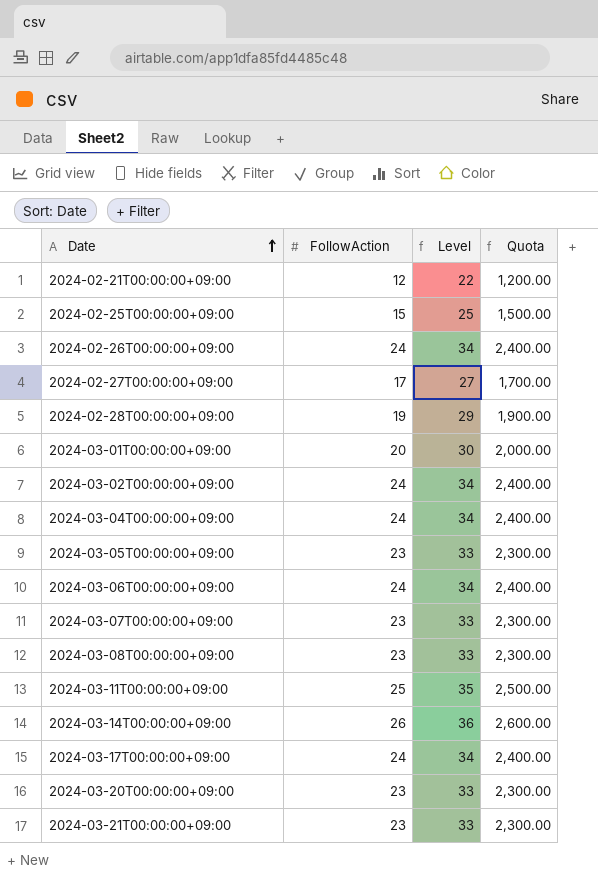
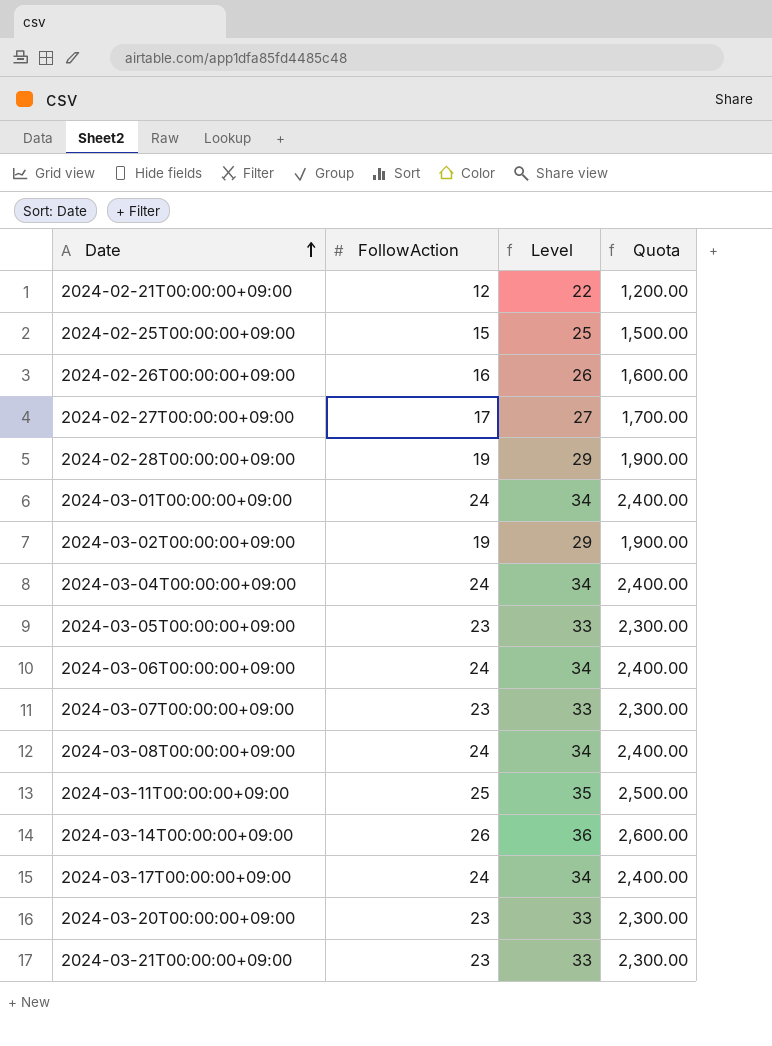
2024-02-26T00:00:00+09:00 | FollowAction: 24 -> 16
2024-02-26T00:00:00+09:00 | Level: 34 -> 26
2024-02-26T00:00:00+09:00 | Quota: 2,400.00 -> 1,600.00
2024-03-01T00:00:00+09:00 | FollowAction: 20 -> 24
2024-03-01T00:00:00+09:00 | Level: 30 -> 34
2024-03-01T00:00:00+09:00 | Quota: 2,000.00 -> 2,400.00
2024-03-02T00:00:00+09:00 | FollowAction: 24 -> 19
2024-03-02T00:00:00+09:00 | Level: 34 -> 29
2024-03-02T00:00:00+09:00 | Quota: 2,400.00 -> 1,900.00
2024-03-08T00:00:00+09:00 | FollowAction: 23 -> 24
2024-03-08T00:00:00+09:00 | Level: 33 -> 34
2024-03-08T00:00:00+09:00 | Quota: 2,300.00 -> 2,400.00

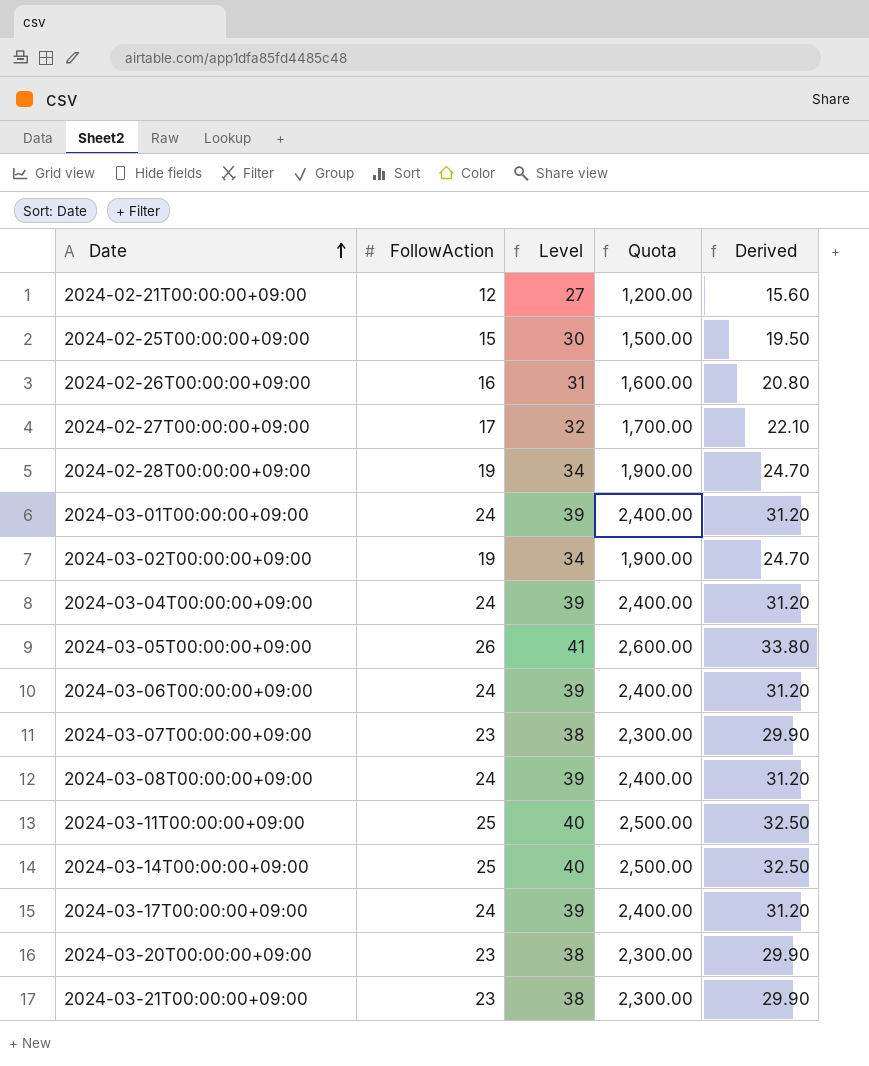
column Level | formula: [FollowAction] + 10 -> [FollowAction] + 15
column Derived | formula: none -> [FollowAction] * 1.3
2024-03-05T00:00:00+09:00 | FollowAction: 23 -> 26
2024-03-05T00:00:00+09:00 | Quota: 2,300.00 -> 2,600.00
2024-03-14T00:00:00+09:00 | FollowAction: 26 -> 25
2024-03-14T00:00:00+09:00 | Quota: 2,600.00 -> 2,500.00

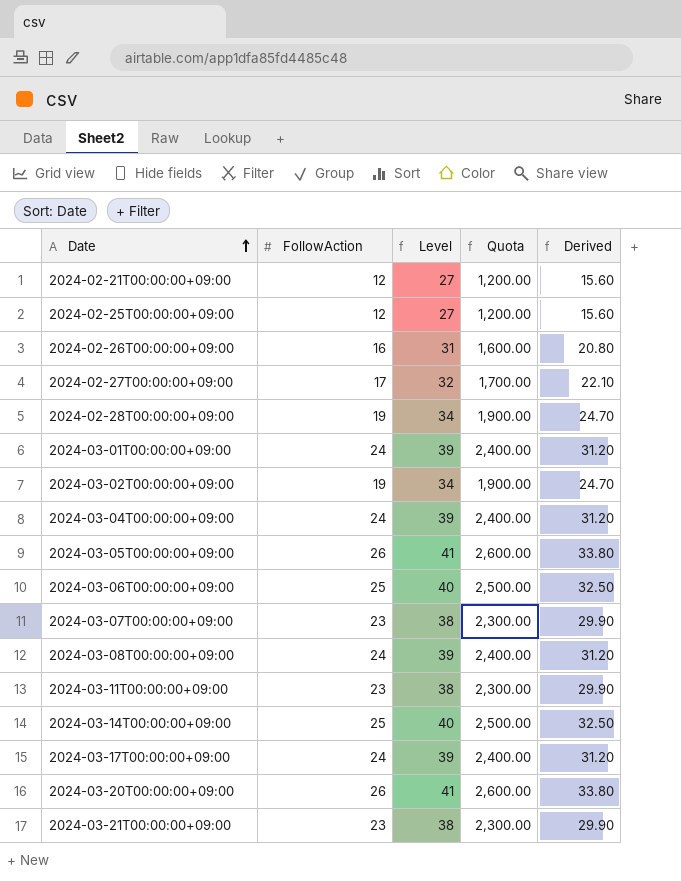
2024-02-25T00:00:00+09:00 | FollowAction: 15 -> 12
2024-02-25T00:00:00+09:00 | Level: 30 -> 27
2024-02-25T00:00:00+09:00 | Quota: 1,500.00 -> 1,200.00
2024-02-25T00:00:00+09:00 | Derived: 19.50 -> 15.60
2024-03-06T00:00:00+09:00 | FollowAction: 24 -> 25
2024-03-06T00:00:00+09:00 | Level: 39 -> 40
2024-03-06T00:00:00+09:00 | Quota: 2,400.00 -> 2,500.00
2024-03-06T00:00:00+09:00 | Derived: 31.20 -> 32.50
2024-03-11T00:00:00+09:00 | FollowAction: 25 -> 23
2024-03-11T00:00:00+09:00 | Level: 40 -> 38
2024-03-11T00:00:00+09:00 | Quota: 2,500.00 -> 2,300.00
2024-03-11T00:00:00+09:00 | Derived: 32.50 -> 29.90
2024-03-20T00:00:00+09:00 | FollowAction: 23 -> 26
2024-03-20T00:00:00+09:00 | Level: 38 -> 41
2024-03-20T00:00:00+09:00 | Quota: 2,300.00 -> 2,600.00
2024-03-20T00:00:00+09:00 | Derived: 29.90 -> 33.80

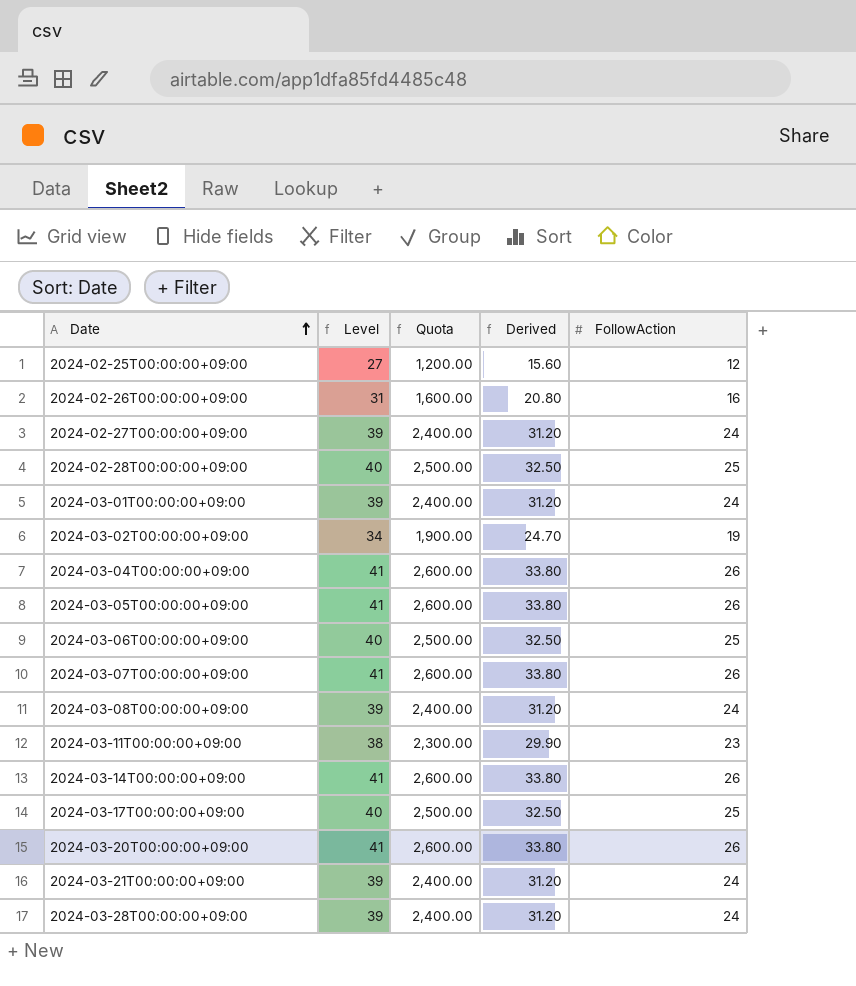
column FollowAction | position: 2 -> 5
row 2024-02-21T00:00:00+09:00: 12 | 27 | 1,200.00 | 15.60 -> none
2024-02-27T00:00:00+09:00 | Level: 32 -> 39
2024-02-27T00:00:00+09:00 | Quota: 1,700.00 -> 2,400.00
2024-02-27T00:00:00+09:00 | Derived: 22.10 -> 31.20
2024-02-27T00:00:00+09:00 | FollowAction: 17 -> 24
2024-02-28T00:00:00+09:00 | Level: 34 -> 40
2024-02-28T00:00:00+09:00 | Quota: 1,900.00 -> 2,500.00
2024-02-28T00:00:00+09:00 | Derived: 24.70 -> 32.50
2024-02-28T00:00:00+09:00 | FollowAction: 19 -> 25
2024-03-04T00:00:00+09:00 | Level: 39 -> 41
2024-03-04T00:00:00+09:00 | Quota: 2,400.00 -> 2,600.00
2024-03-04T00:00:00+09:00 | Derived: 31.20 -> 33.80
2024-03-04T00:00:00+09:00 | FollowAction: 24 -> 26
2024-03-07T00:00:00+09:00 | Level: 38 -> 41
2024-03-07T00:00:00+09:00 | Quota: 2,300.00 -> 2,600.00
2024-03-07T00:00:00+09:00 | Derived: 29.90 -> 33.80
2024-03-07T00:00:00+09:00 | FollowAction: 23 -> 26
2024-03-14T00:00:00+09:00 | Level: 40 -> 41
2024-03-14T00:00:00+09:00 | Quota: 2,500.00 -> 2,600.00
2024-03-14T00:00:00+09:00 | Derived: 32.50 -> 33.80
2024-03-14T00:00:00+09:00 | FollowAction: 25 -> 26
2024-03-17T00:00:00+09:00 | Level: 39 -> 40
2024-03-17T00:00:00+09:00 | Quota: 2,400.00 -> 2,500.00
2024-03-17T00:00:00+09:00 | Derived: 31.20 -> 32.50
2024-03-17T00:00:00+09:00 | FollowAction: 24 -> 25
2024-03-21T00:00:00+09:00 | Level: 38 -> 39
2024-03-21T00:00:00+09:00 | Quota: 2,300.00 -> 2,400.00
2024-03-21T00:00:00+09:00 | Derived: 29.90 -> 31.20
2024-03-21T00:00:00+09:00 | FollowAction: 23 -> 24
row 2024-03-28T00:00:00+09:00: none -> 39 | 2,400.00 | 31.20 | 24

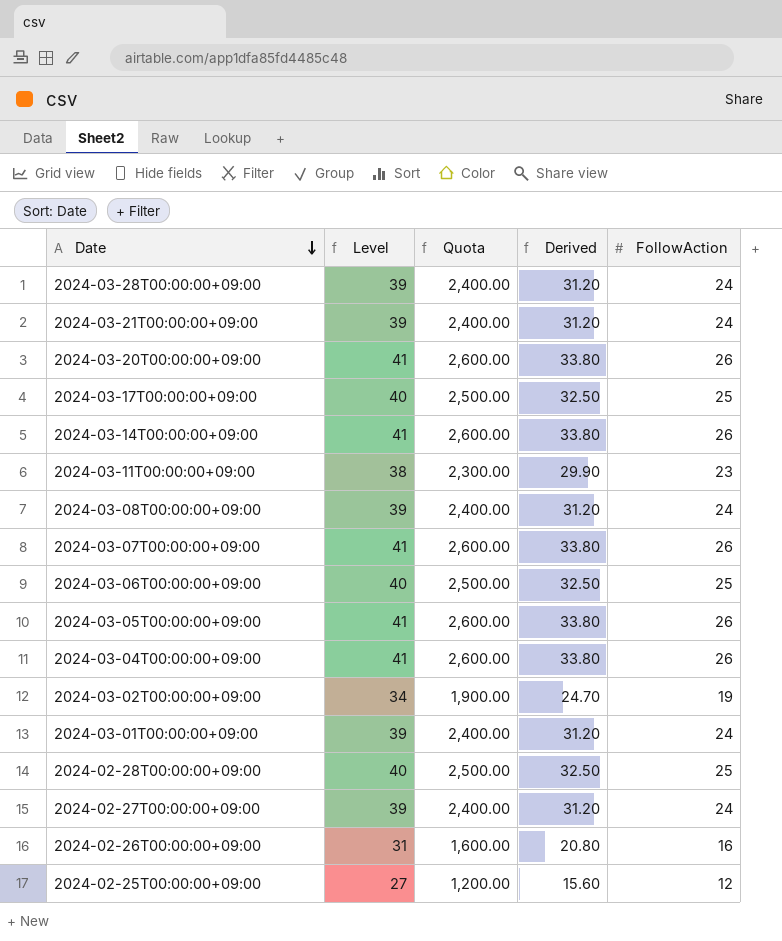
row order: Date ascending -> Date descending

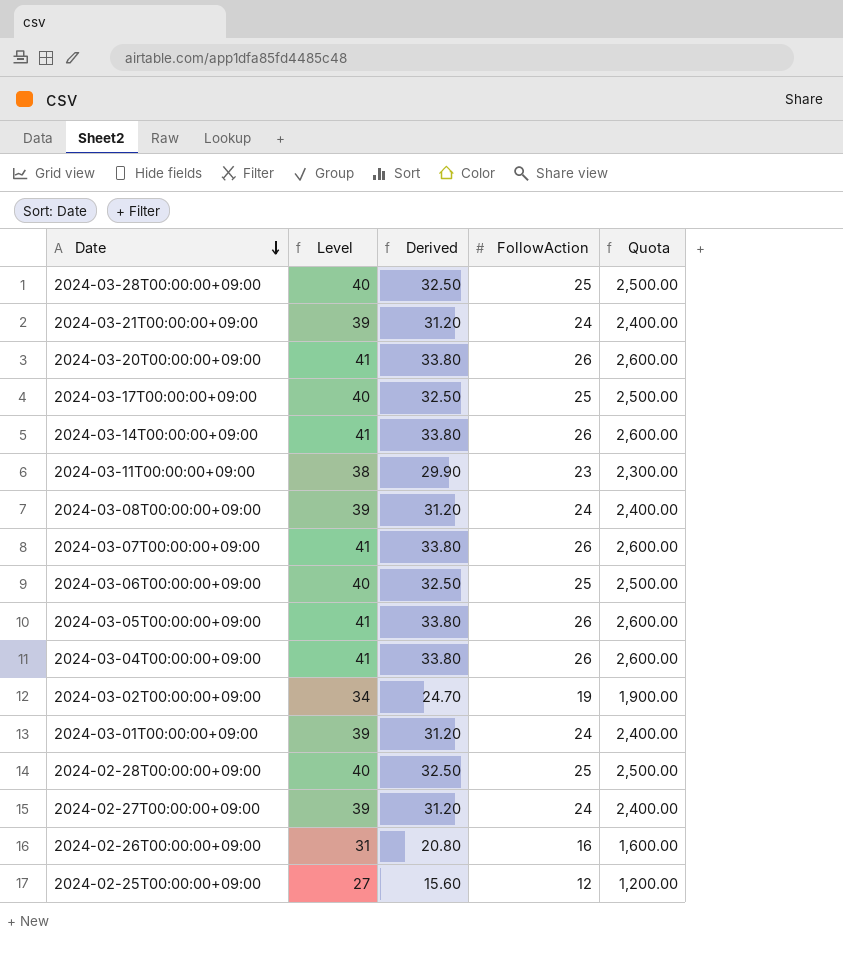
column Quota | position: 3 -> 5
2024-03-28T00:00:00+09:00 | Level: 39 -> 40
2024-03-28T00:00:00+09:00 | Derived: 31.20 -> 32.50
2024-03-28T00:00:00+09:00 | FollowAction: 24 -> 25
2024-03-28T00:00:00+09:00 | Quota: 2,400.00 -> 2,500.00

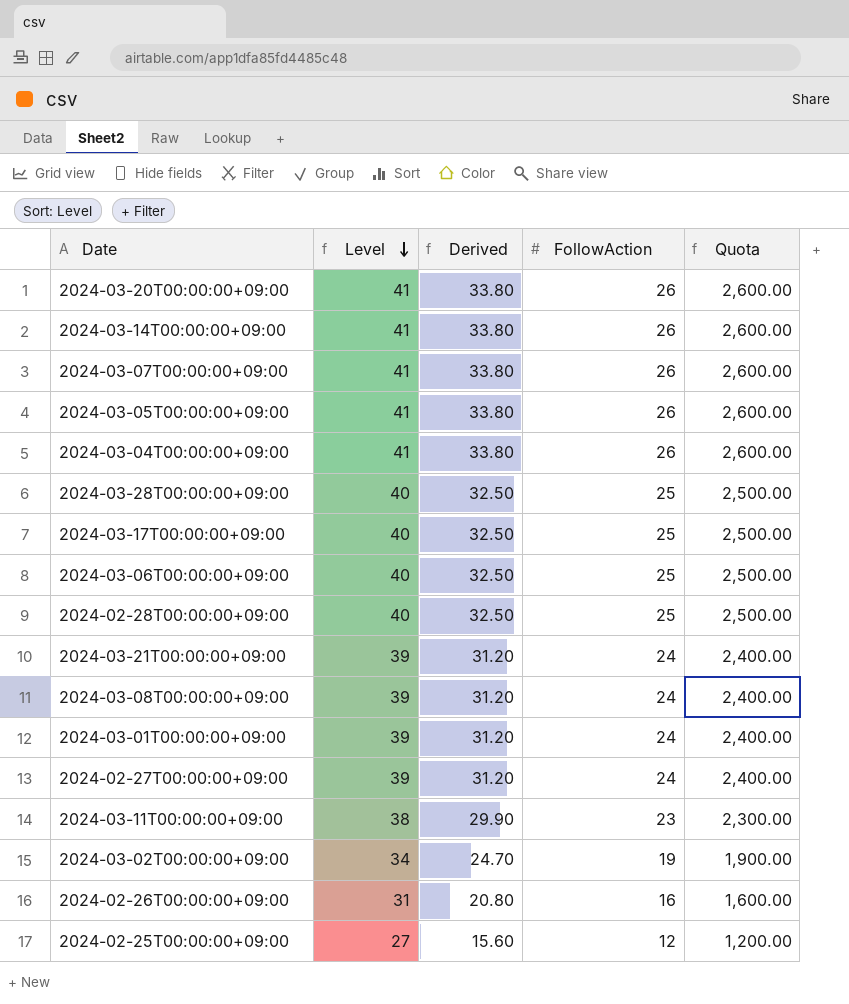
row order: Date descending -> Level descending

